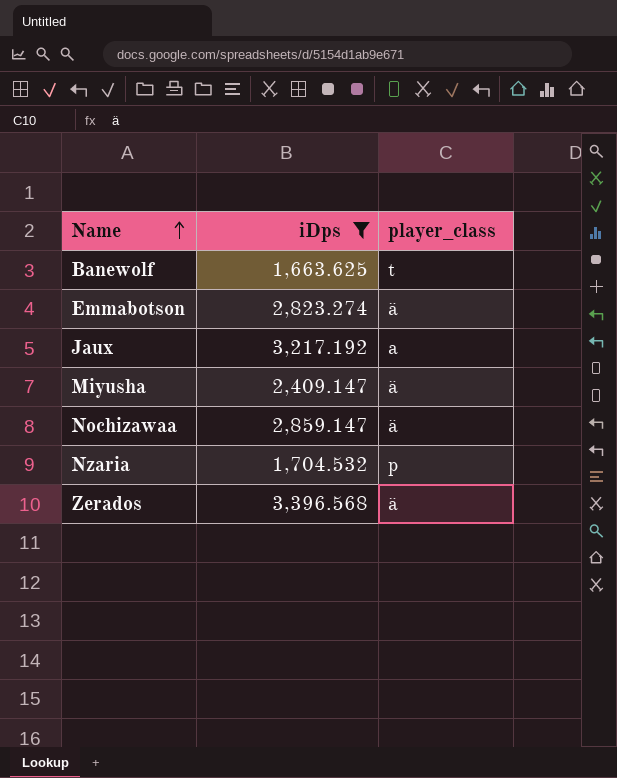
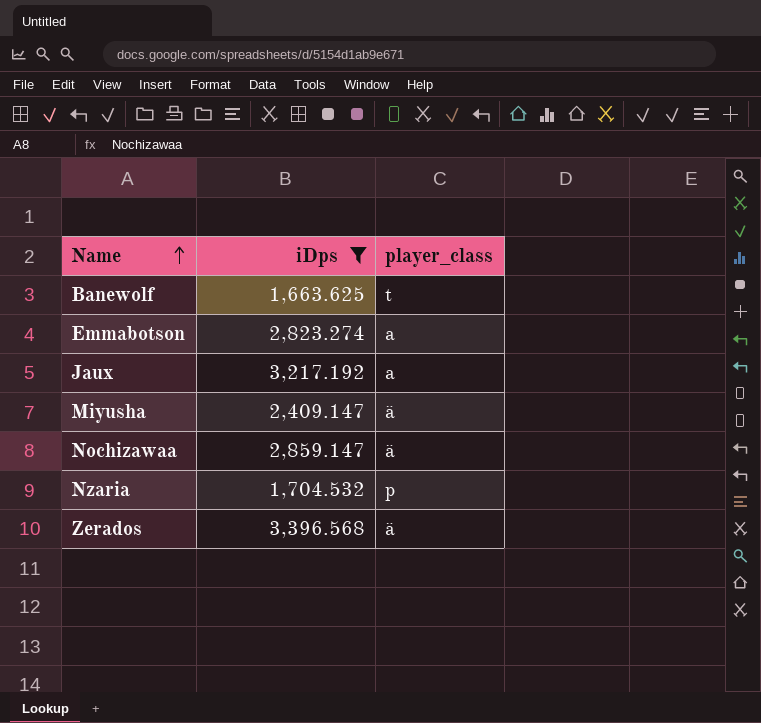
Emmabotson | player_class: ä -> a

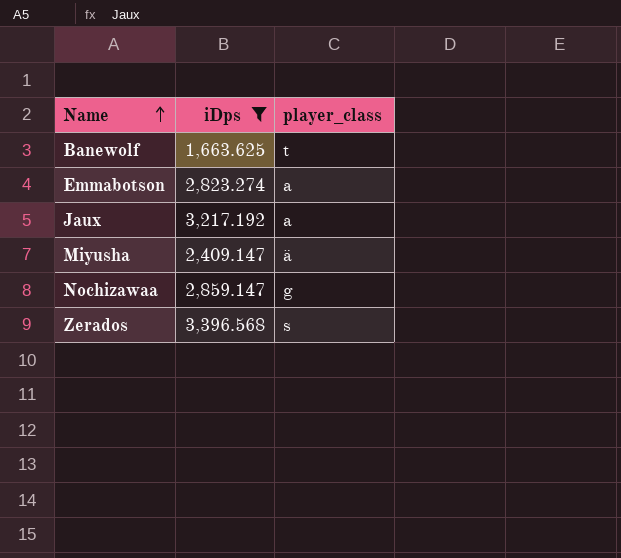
row Nzaria: 1,704.532 | p -> none
Nochizawaa | player_class: ä -> g
Zerados | player_class: ä -> s

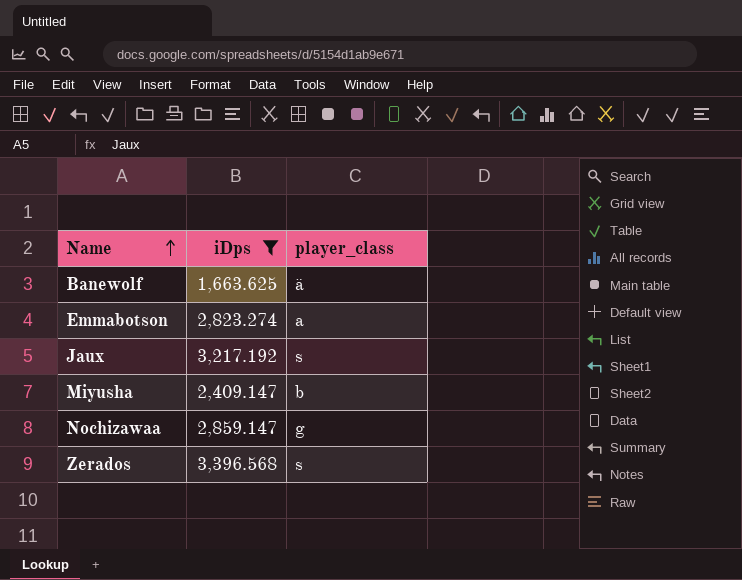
Banewolf | player_class: t -> ä
Jaux | player_class: a -> s
Miyusha | player_class: ä -> b

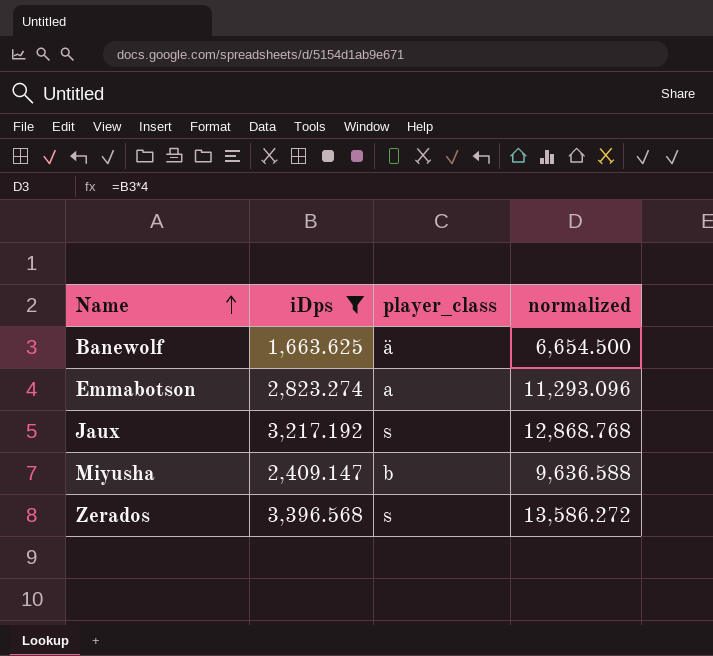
column normalized | formula: none -> [iDps] * 4
row Nochizawaa: 2,859.147 | g -> none

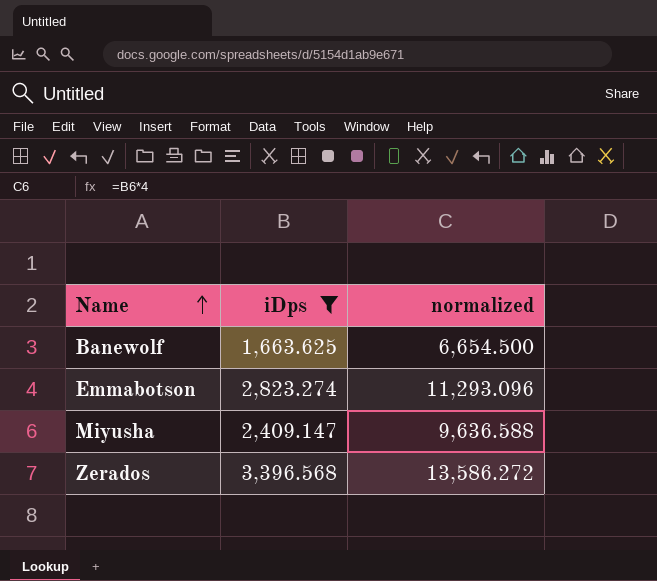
column player_class | position: 3 -> none
row Jaux: 3,217.192 | s | 12,868.768 -> none

